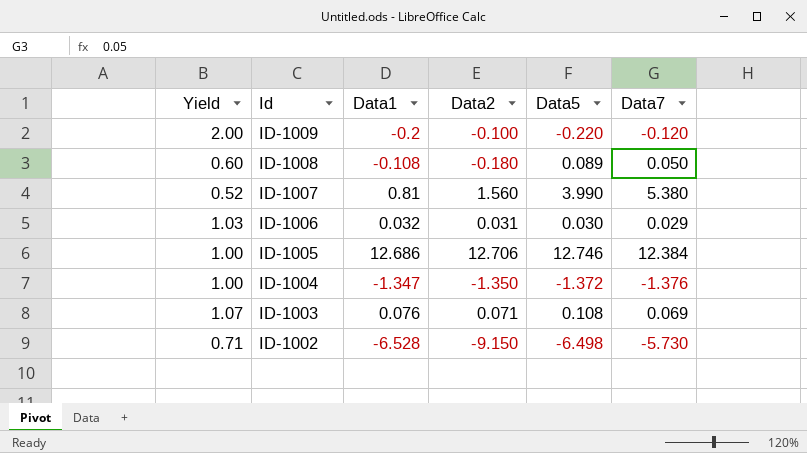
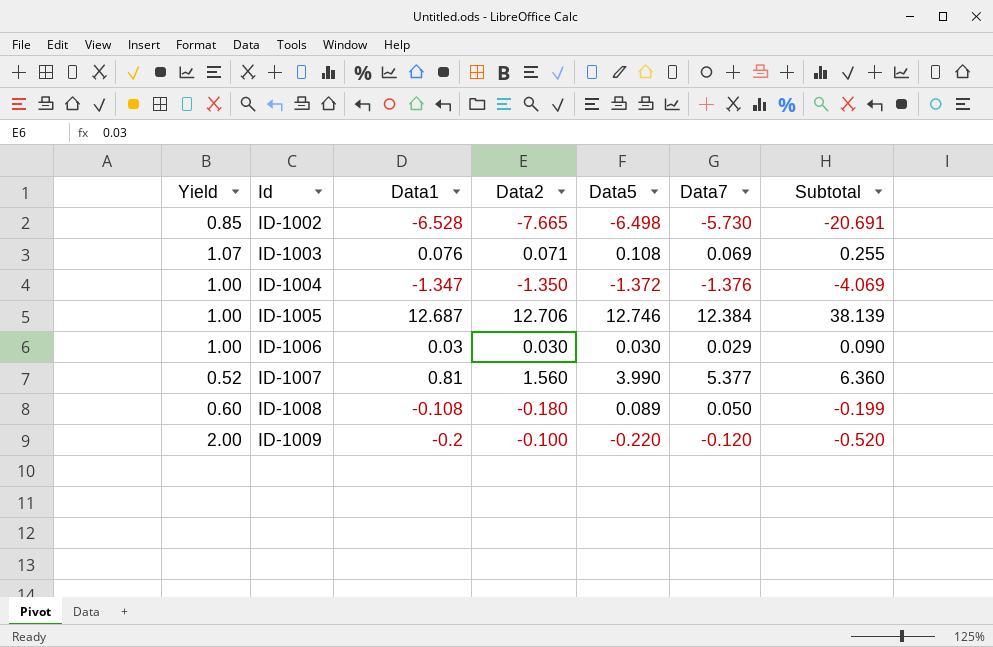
row order: Id descending -> Id ascending
column Subtotal | formula: none -> [Data1] + [Data2] + [Data5]
ID-1002 | Yield: 0.71 -> 0.85
ID-1002 | Data2: -9.150 -> -7.665
ID-1005 | Data1: 12.686 -> 12.687
ID-1006 | Yield: 1.03 -> 1.00
ID-1006 | Data1: 0.032 -> 0.03
ID-1006 | Data2: 0.031 -> 0.030
ID-1007 | Data7: 5.380 -> 5.377

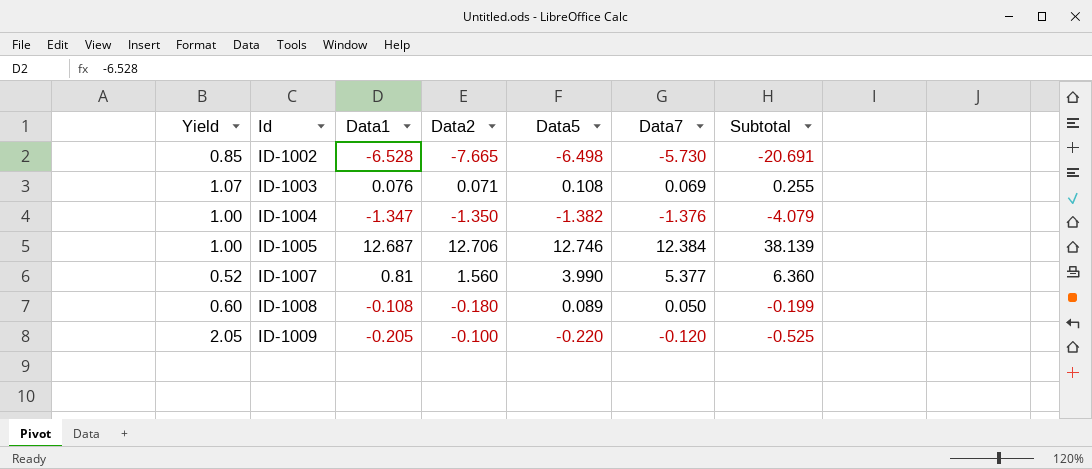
row ID-1006: 1.00 | 0.03 | 0.030 | 0.030 | 0.029 | 0.090 -> none
ID-1004 | Data5: -1.372 -> -1.382
ID-1004 | Subtotal: -4.069 -> -4.079
ID-1009 | Yield: 2.00 -> 2.05
ID-1009 | Data1: -0.2 -> -0.205
ID-1009 | Subtotal: -0.520 -> -0.525

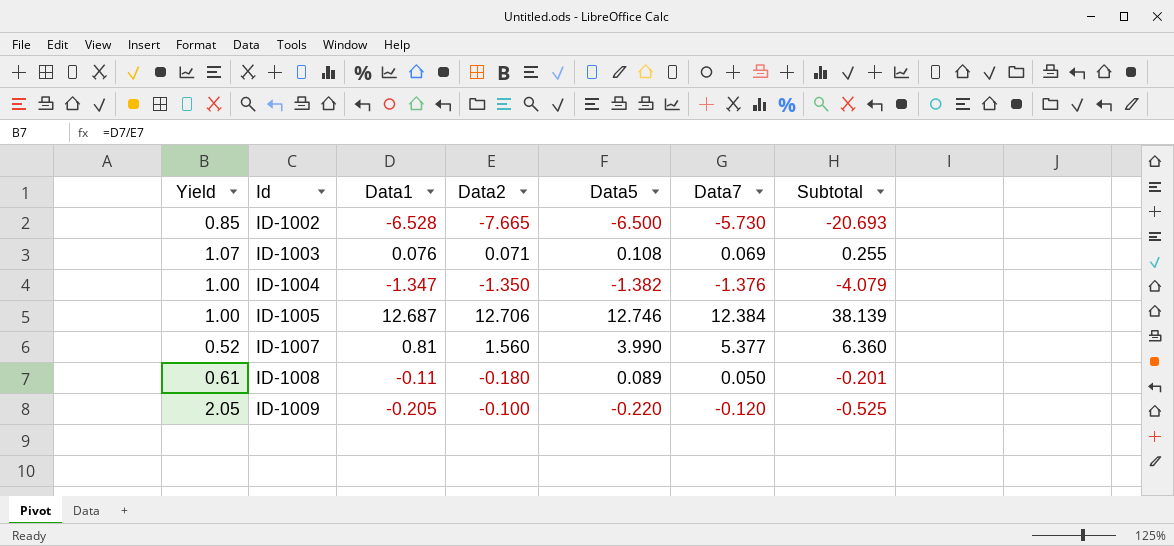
ID-1002 | Data5: -6.498 -> -6.500
ID-1002 | Subtotal: -20.691 -> -20.693
ID-1008 | Yield: 0.60 -> 0.61
ID-1008 | Data1: -0.108 -> -0.11
ID-1008 | Subtotal: -0.199 -> -0.201

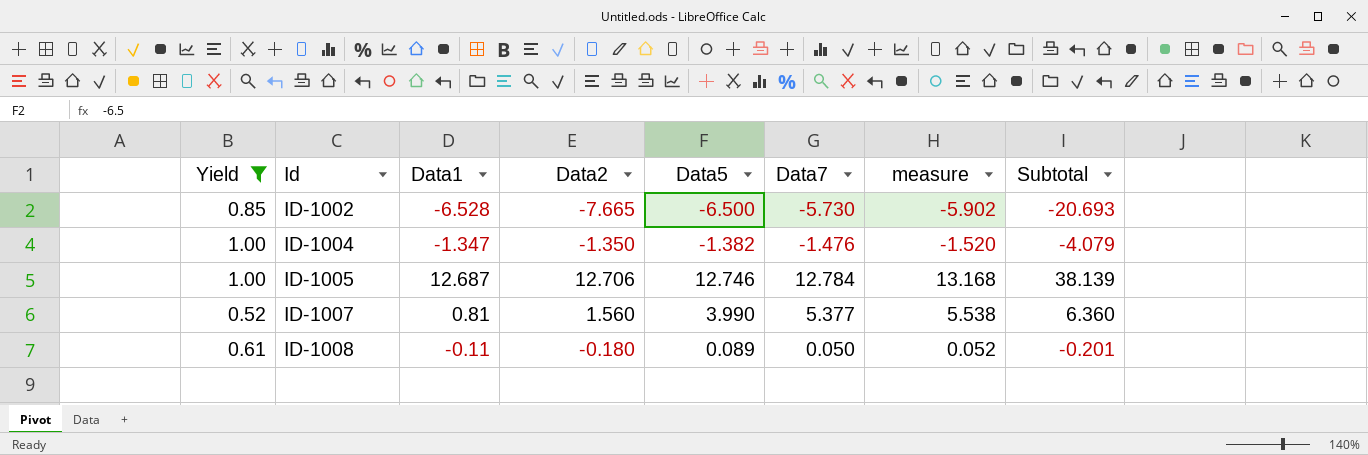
filter: none -> Yield <= 1.00
column measure | formula: none -> [Data7] * 1.03
ID-1004 | Data7: -1.376 -> -1.476
ID-1005 | Data7: 12.384 -> 12.784

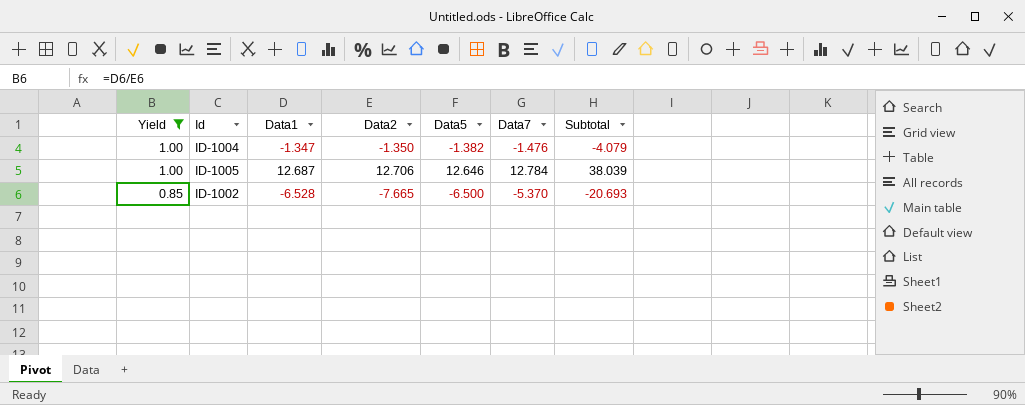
row order: Id ascending -> Yield descending
column measure | formula: [Data7] * 1.03 -> none
row ID-1007: 0.52 | 0.81 | 1.560 | 3.990 | 5.377 | 5.538 | 6.360 -> none
row ID-1008: 0.61 | -0.11 | -0.180 | 0.089 | 0.050 | 0.052 | -0.201 -> none
ID-1005 | Data5: 12.746 -> 12.646
ID-1005 | Subtotal: 38.139 -> 38.039
ID-1002 | Data7: -5.730 -> -5.370

